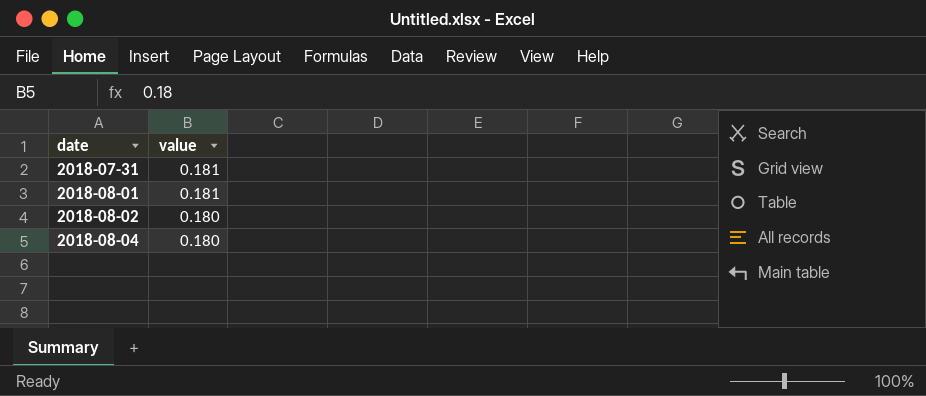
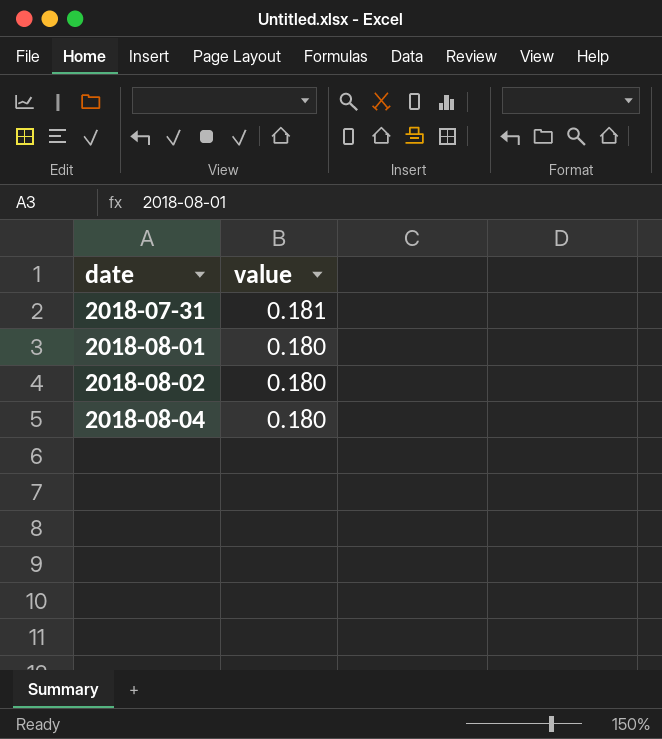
2018-08-01 | value: 0.181 -> 0.180

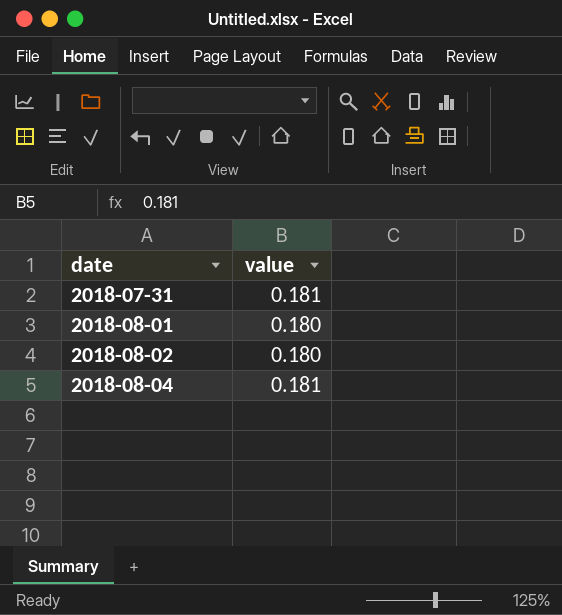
2018-08-04 | value: 0.180 -> 0.181

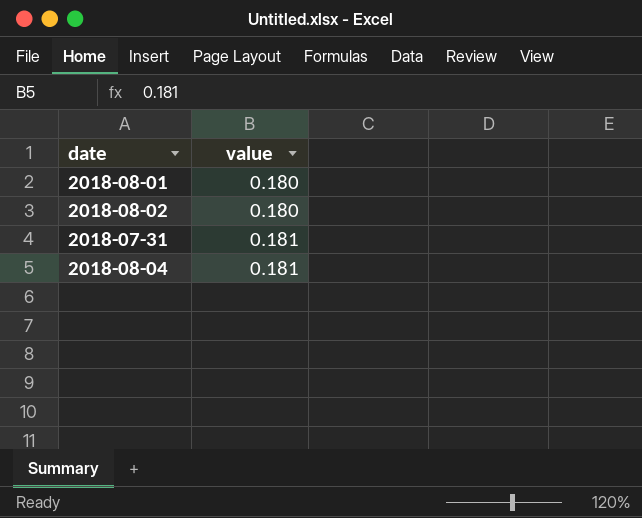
row order: date ascending -> value ascending

